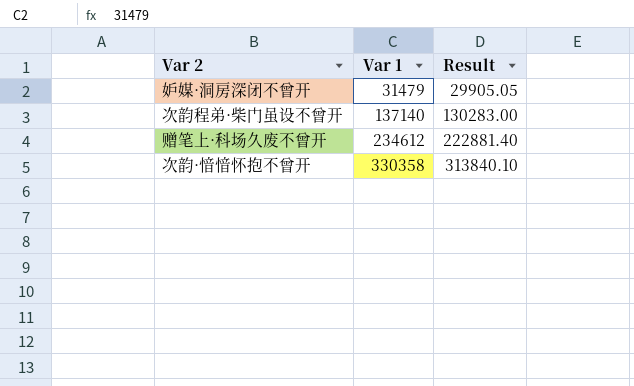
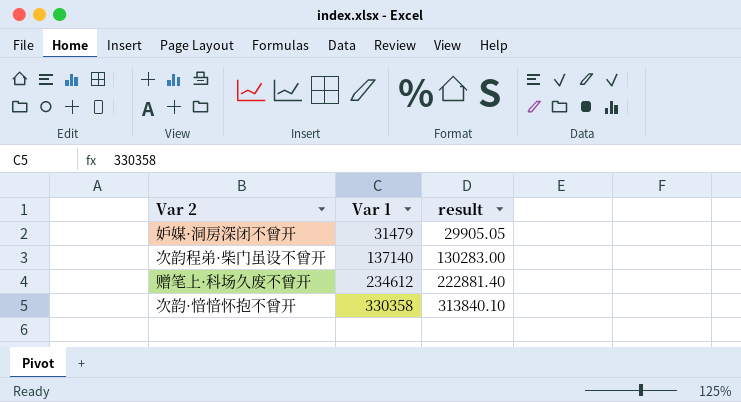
column name: Result -> result

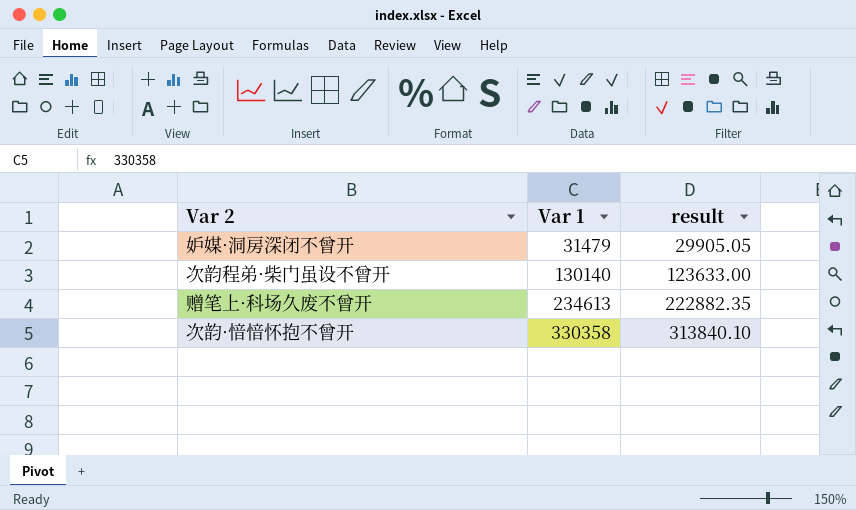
次韵程弟·柴门虽设不曾开 | Var 1: 137140 -> 130140
次韵程弟·柴门虽设不曾开 | result: 130283.00 -> 123633.00
赠笔上·科场久废不曾开 | Var 1: 234612 -> 234613
赠笔上·科场久废不曾开 | result: 222881.40 -> 222882.35

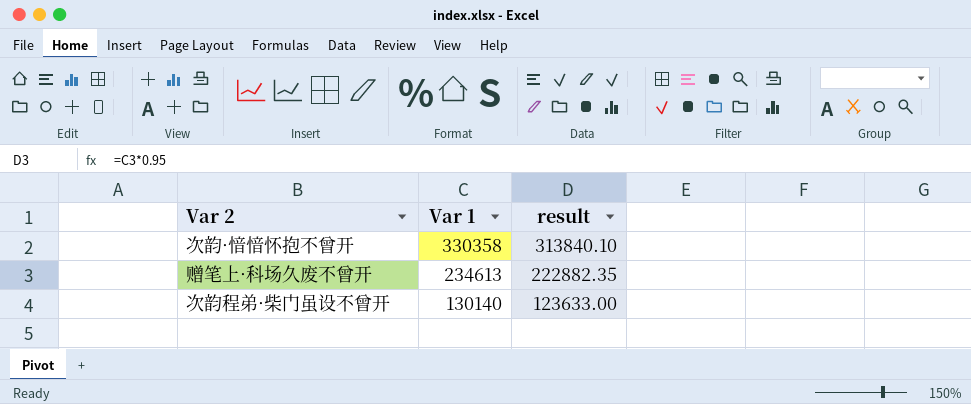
row order: Var 1 ascending -> Var 1 descending
row 妒媒·洞房深闭不曾开: 31479 | 29905.05 -> none

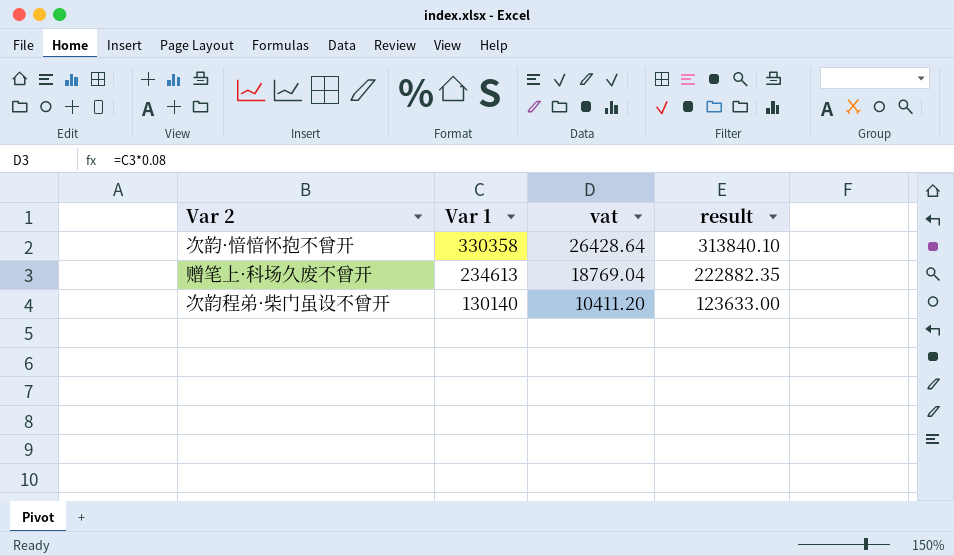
column vat | formula: none -> [Var 1] * 0.08

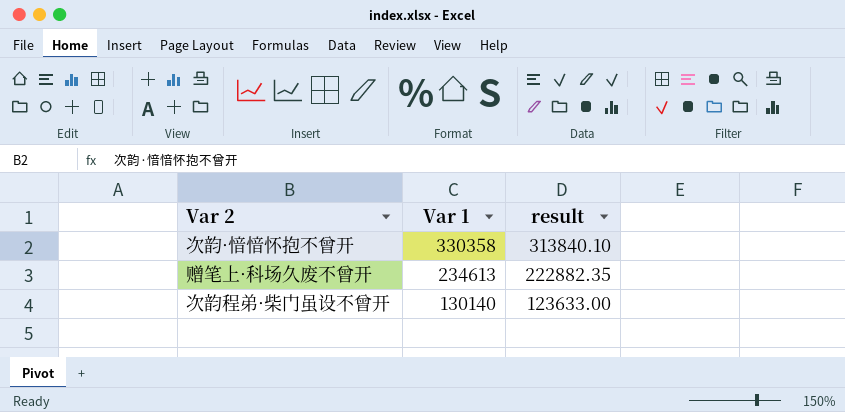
column vat | formula: [Var 1] * 0.08 -> none

